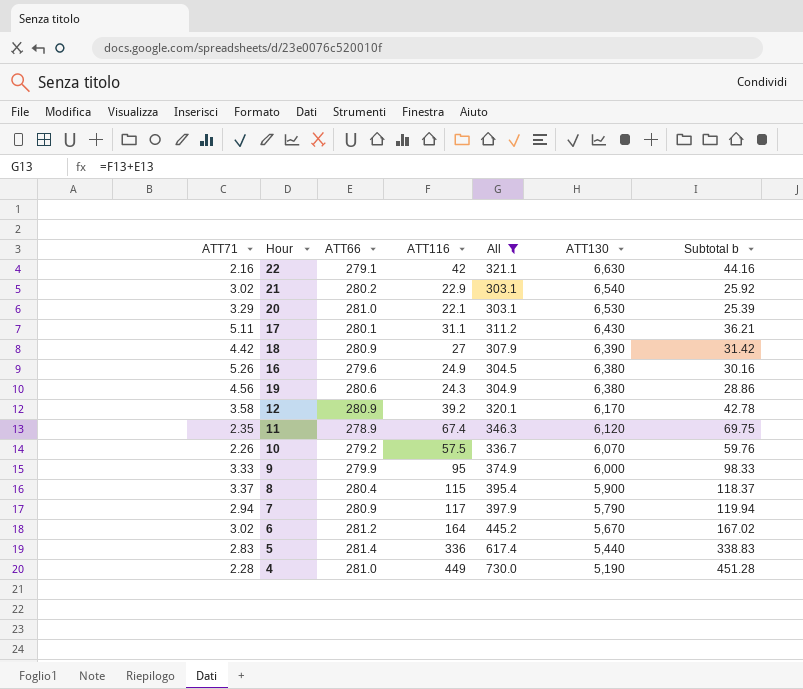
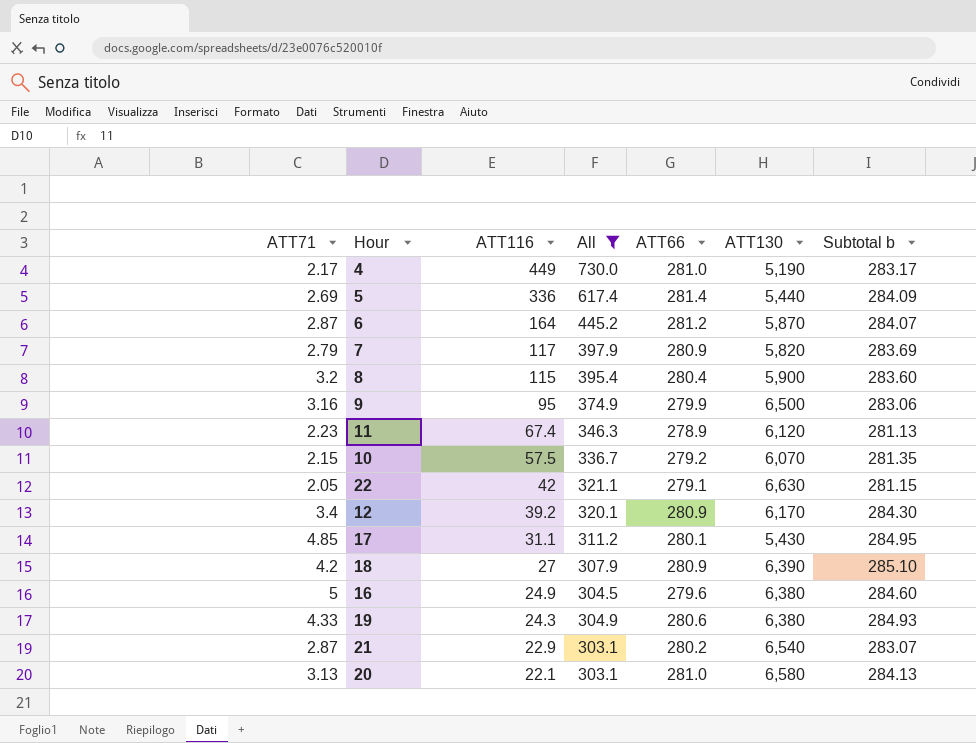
row order: ATT130 descending -> ATT116 descending
column ATT66 | position: 3 -> 5
column Subtotal b | formula: [ATT71] + [ATT116] -> [ATT71] + [ATT66]
4 | ATT71: 2.28 -> 2.17
5 | ATT71: 2.83 -> 2.69
6 | ATT71: 3.02 -> 2.87
6 | ATT130: 5,670 -> 5,870
7 | ATT71: 2.94 -> 2.79
7 | ATT130: 5,790 -> 5,820
8 | ATT71: 3.37 -> 3.2
9 | ATT71: 3.33 -> 3.16
9 | ATT130: 6,000 -> 6,500
11 | ATT71: 2.35 -> 2.23
10 | ATT71: 2.26 -> 2.15
22 | ATT71: 2.16 -> 2.05
12 | ATT71: 3.58 -> 3.4
17 | ATT71: 5.11 -> 4.85
17 | ATT130: 6,430 -> 5,430
18 | ATT71: 4.42 -> 4.2
16 | ATT71: 5.26 -> 5
19 | ATT71: 4.56 -> 4.33
21 | ATT71: 3.02 -> 2.87
20 | ATT71: 3.29 -> 3.13
20 | ATT130: 6,530 -> 6,580

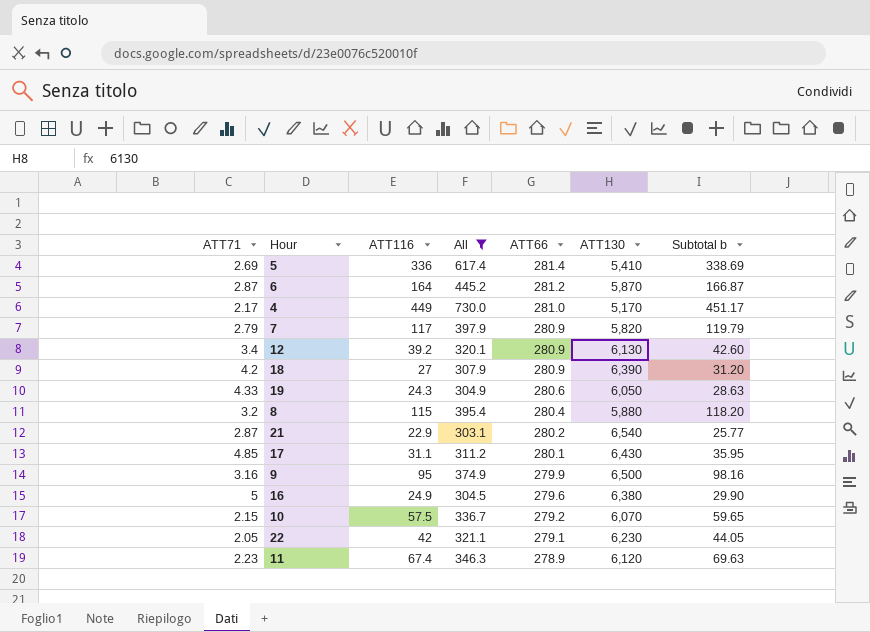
row order: ATT116 descending -> ATT66 descending
column Subtotal b | formula: [ATT71] + [ATT66] -> [ATT71] + [ATT116]
row 20: 3.13 | 22.1 | 303.1 | 281.0 | 6,580 | 284.13 -> none
5 | ATT130: 5,440 -> 5,410
4 | ATT130: 5,190 -> 5,170
12 | ATT130: 6,170 -> 6,130
19 | ATT130: 6,380 -> 6,050
8 | ATT130: 5,900 -> 5,880
17 | ATT130: 5,430 -> 6,430
22 | ATT130: 6,630 -> 6,230

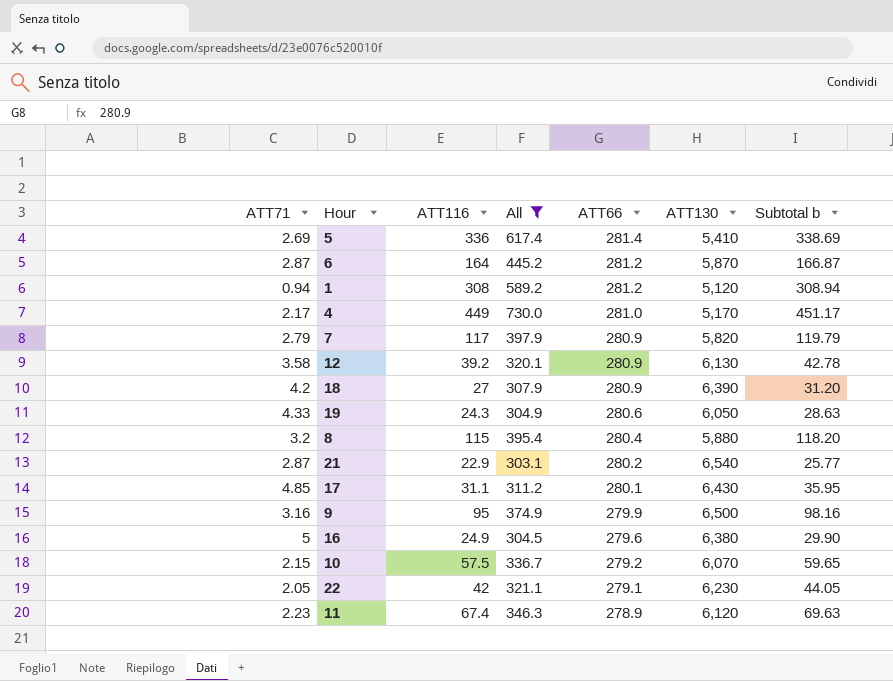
row 1: none -> 0.94 | 308 | 589.2 | 281.2 | 5,120 | 308.94
12 | ATT71: 3.4 -> 3.58
12 | Subtotal b: 42.60 -> 42.78

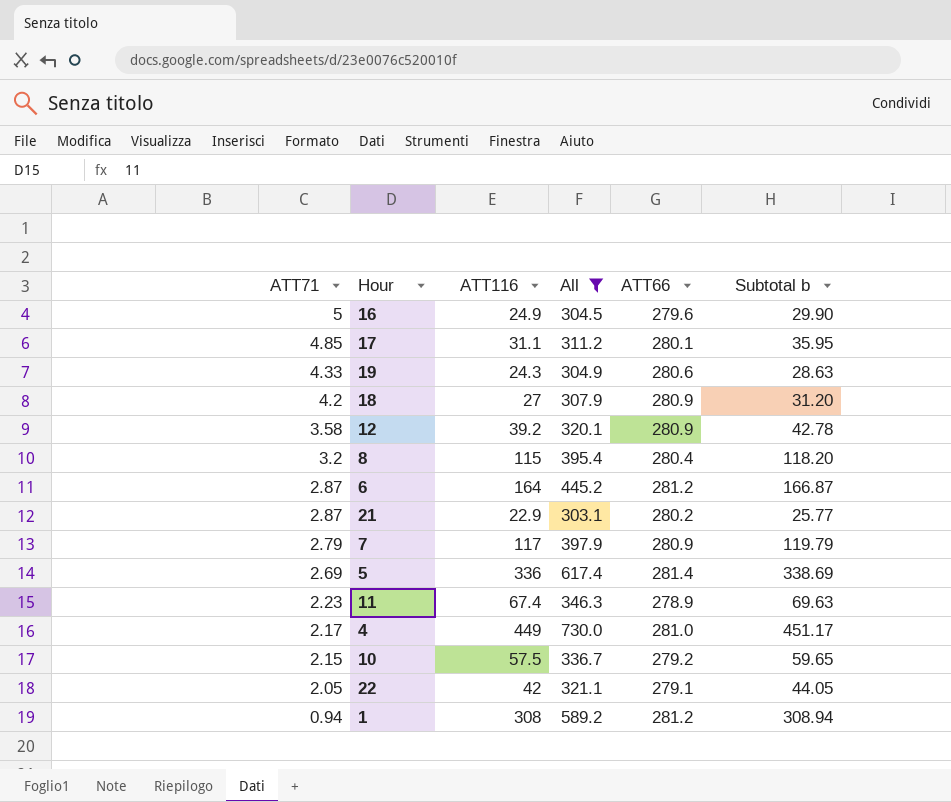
row order: ATT66 descending -> ATT71 descending
column ATT130 | position: 6 -> none
row 9: 3.16 | 95 | 374.9 | 279.9 | 6,500 | 98.16 -> none

